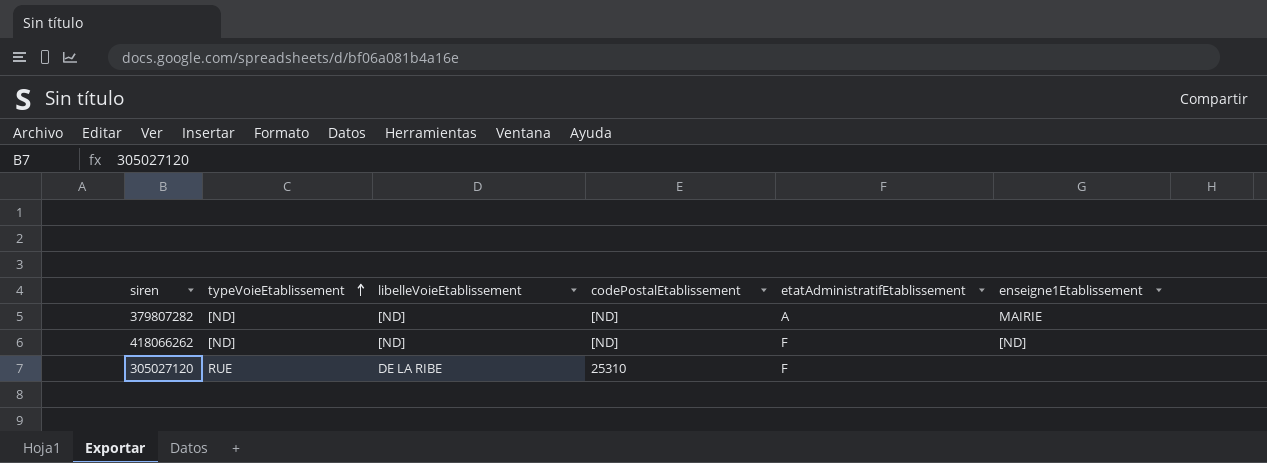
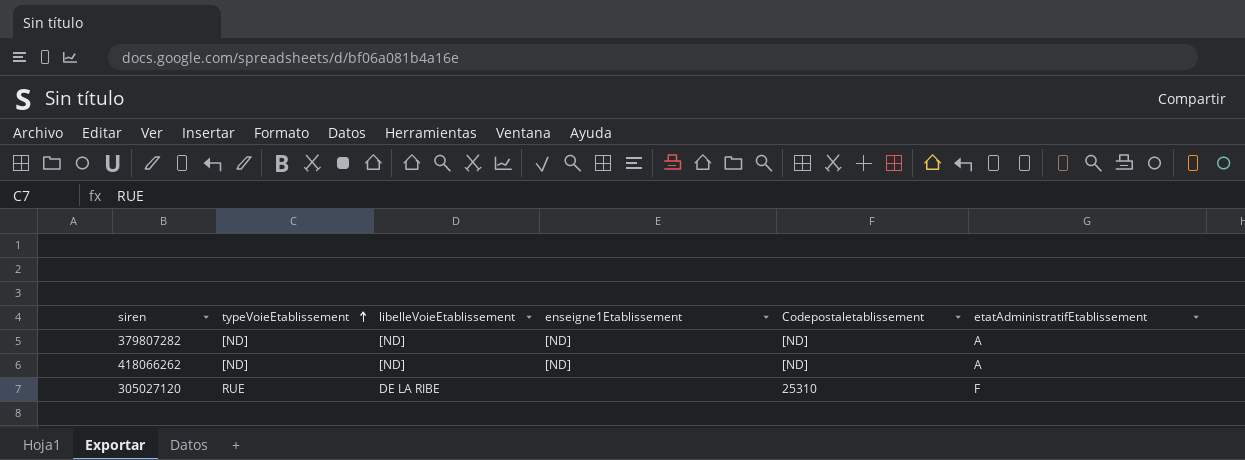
column enseigne1Etablissement | position: 6 -> 4
column name: codePostalEtablissement -> Codepostaletablissement
379807282 | enseigne1Etablissement: MAIRIE -> [ND]
418066262 | etatAdministratifEtablissement: F -> A

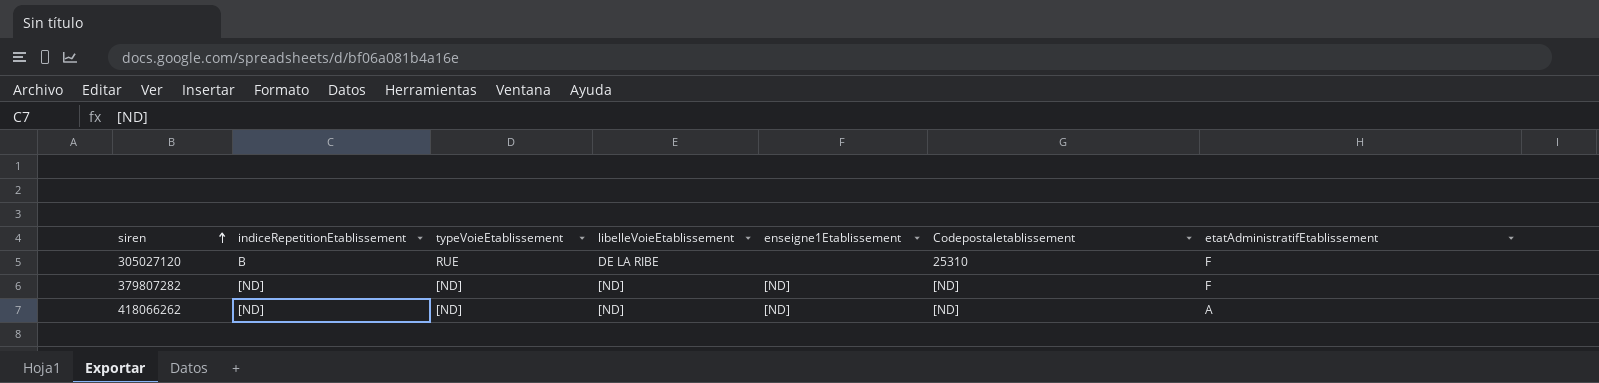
row order: typeVoieEtablissement ascending -> siren ascending
column indiceRepetitionEtablissement | position: none -> 2
379807282 | etatAdministratifEtablissement: A -> F

